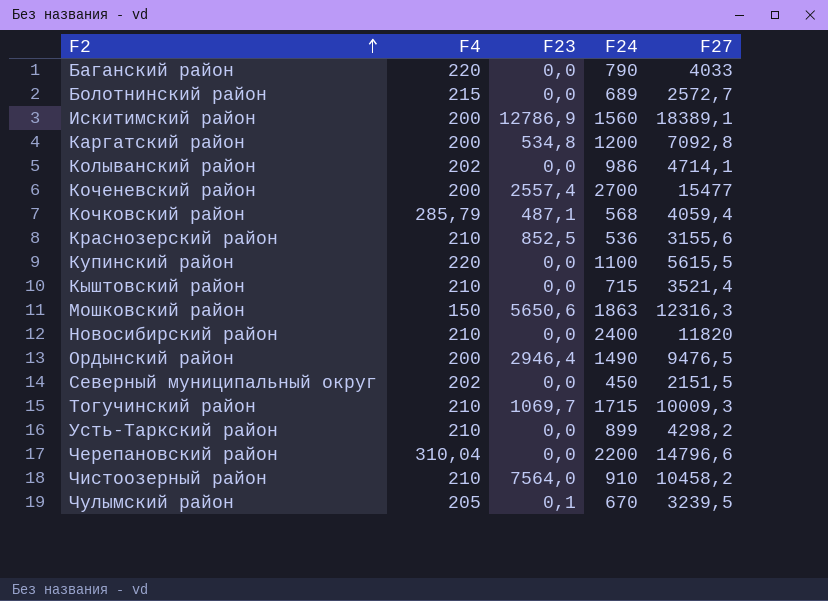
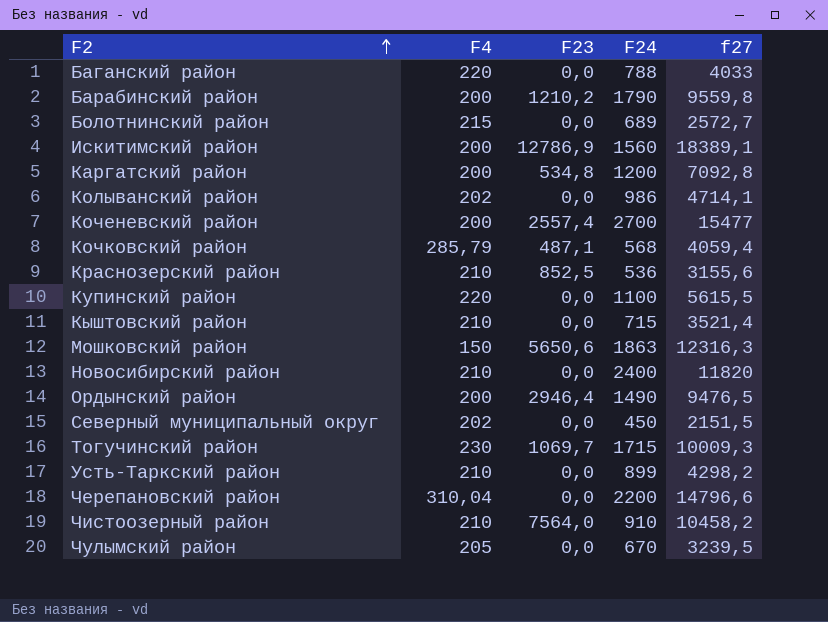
column name: F27 -> f27
Баганский район | F24: 790 -> 788
row Барабинский район: none -> 200 | 1210,2 | 1790 | 9559,8
Тогучинский район | F4: 210 -> 230
Чулымский район | F23: 0,1 -> 0,0

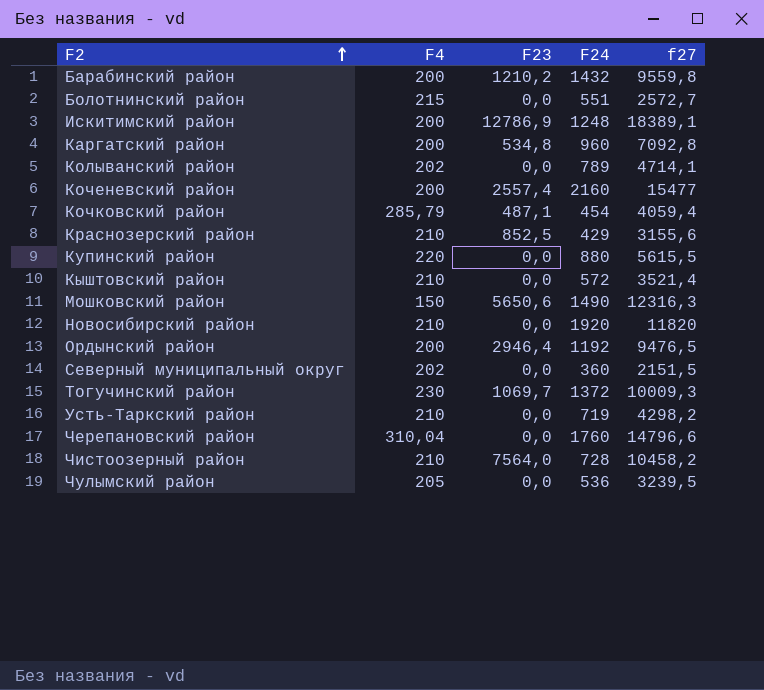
row Баганский район: 220 | 0,0 | 788 | 4033 -> none
Барабинский район | F24: 1790 -> 1432
Болотнинский район | F24: 689 -> 551
Искитимский район | F24: 1560 -> 1248
Каргатский район | F24: 1200 -> 960
Колыванский район | F24: 986 -> 789
Коченевский район | F24: 2700 -> 2160
Кочковский район | F24: 568 -> 454
Краснозерский район | F24: 536 -> 429
Купинский район | F24: 1100 -> 880
Кыштовский район | F24: 715 -> 572
Мошковский район | F24: 1863 -> 1490
Новосибирский район | F24: 2400 -> 1920
Ордынский район | F24: 1490 -> 1192
Северный муниципальный округ | F24: 450 -> 360
Тогучинский район | F24: 1715 -> 1372
Усть-Таркский район | F24: 899 -> 719
Черепановский район | F24: 2200 -> 1760
Чистоозерный район | F24: 910 -> 728
Чулымский район | F24: 670 -> 536

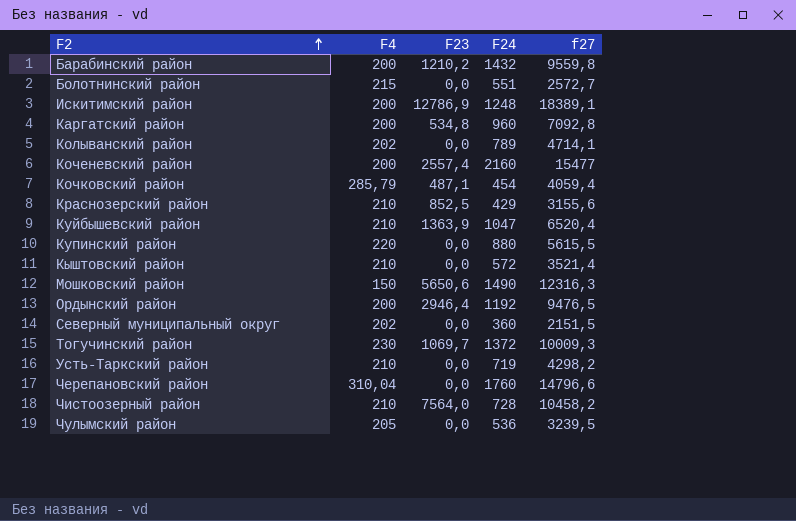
row Новосибирский район: 210 | 0,0 | 1920 | 11820 -> none
row Куйбышевский район: none -> 210 | 1363,9 | 1047 | 6520,4

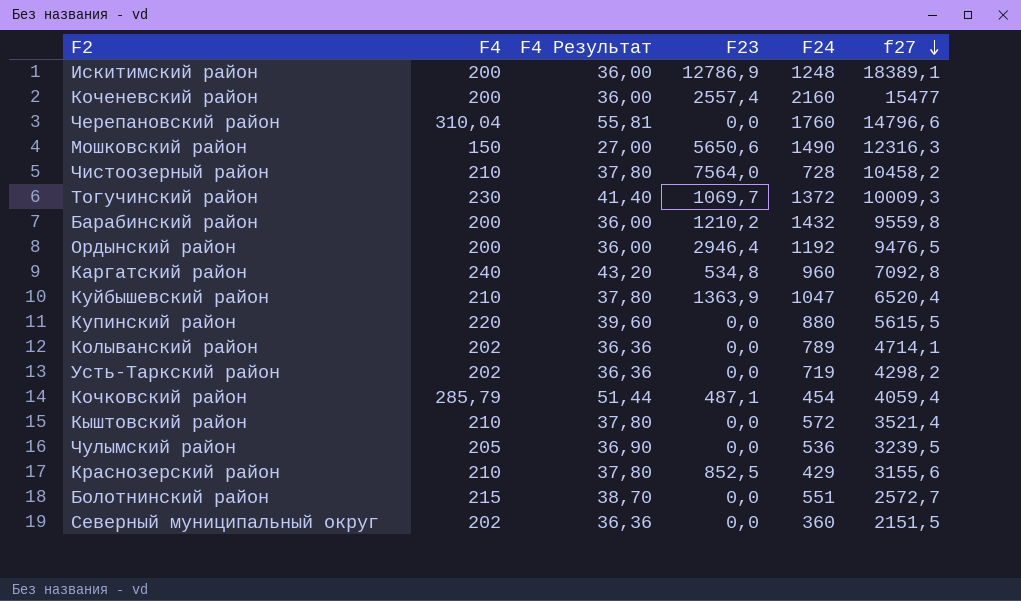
row order: F2 ascending -> f27 descending
column F4 Результат | formula: none -> [F4] * 0,18
Каргатский район | F4: 200 -> 240
Усть-Таркский район | F4: 210 -> 202

